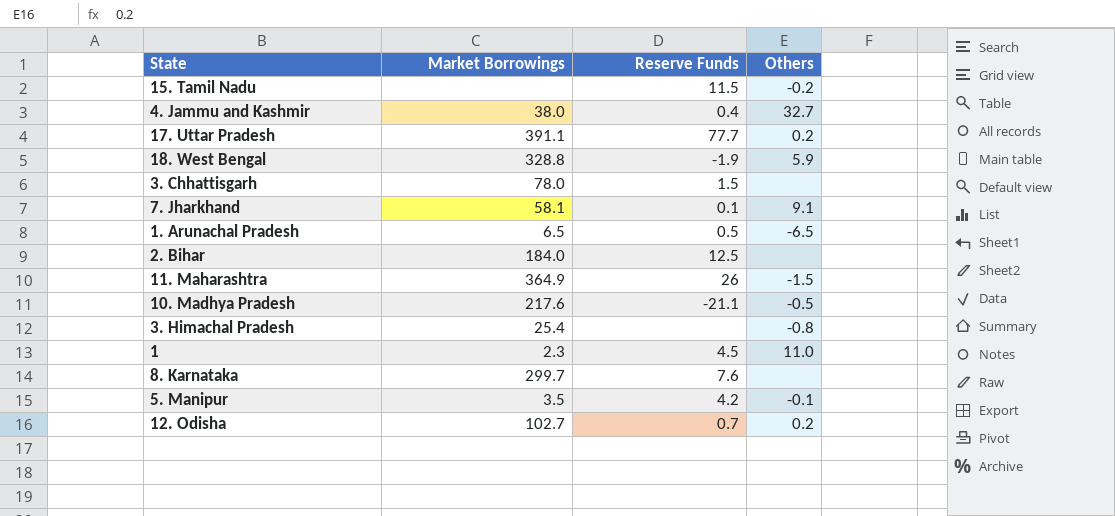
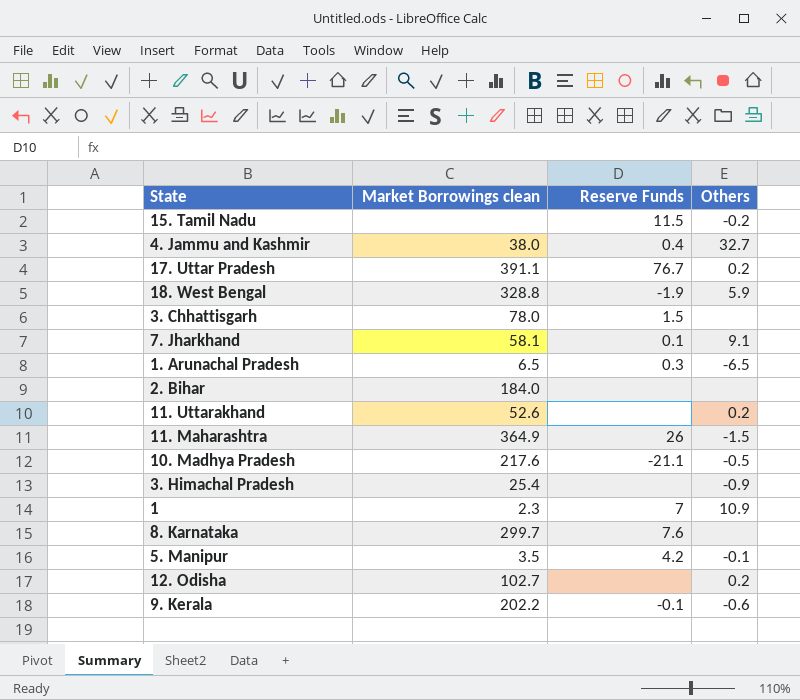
column name: Market Borrowings -> Market Borrowings clean
17. Uttar Pradesh | Reserve Funds: 77.7 -> 76.7
1. Arunachal Pradesh | Reserve Funds: 0.5 -> 0.3
2. Bihar | Reserve Funds: 12.5 -> none
row 11. Uttarakhand: none -> 52.6 | none | 0.2
3. Himachal Pradesh | Others: -0.8 -> -0.9
1 | Reserve Funds: 4.5 -> 7
1 | Others: 11.0 -> 10.9
12. Odisha | Reserve Funds: 0.7 -> none
row 9. Kerala: none -> 202.2 | -0.1 | -0.6

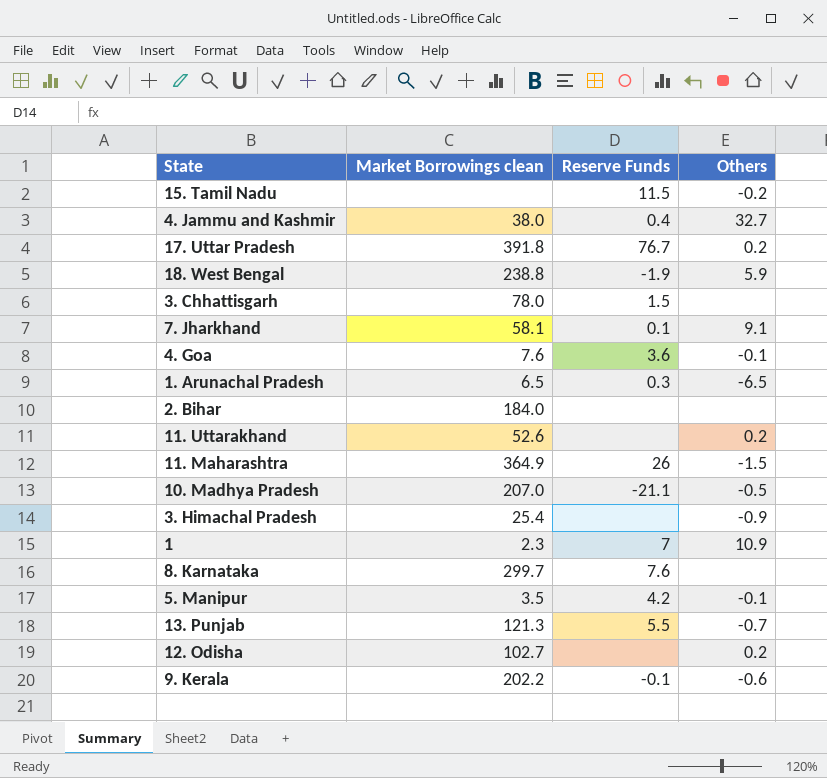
17. Uttar Pradesh | Market Borrowings clean: 391.1 -> 391.8
18. West Bengal | Market Borrowings clean: 328.8 -> 238.8
row 4. Goa: none -> 7.6 | 3.6 | -0.1
10. Madhya Pradesh | Market Borrowings clean: 217.6 -> 207.0
row 13. Punjab: none -> 121.3 | 5.5 | -0.7

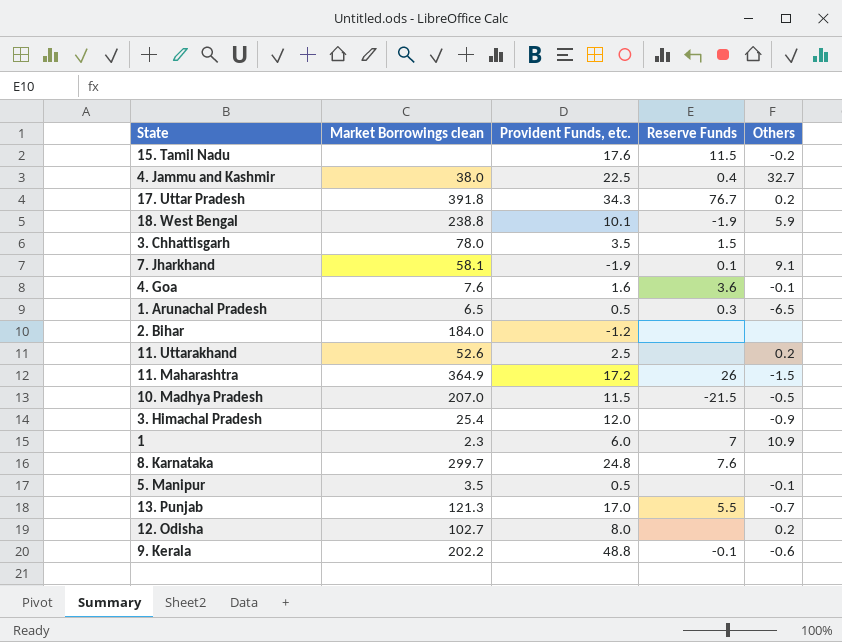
column Provident Funds, etc. | position: none -> 3
10. Madhya Pradesh | Reserve Funds: -21.1 -> -21.5
5. Manipur | Reserve Funds: 4.2 -> none

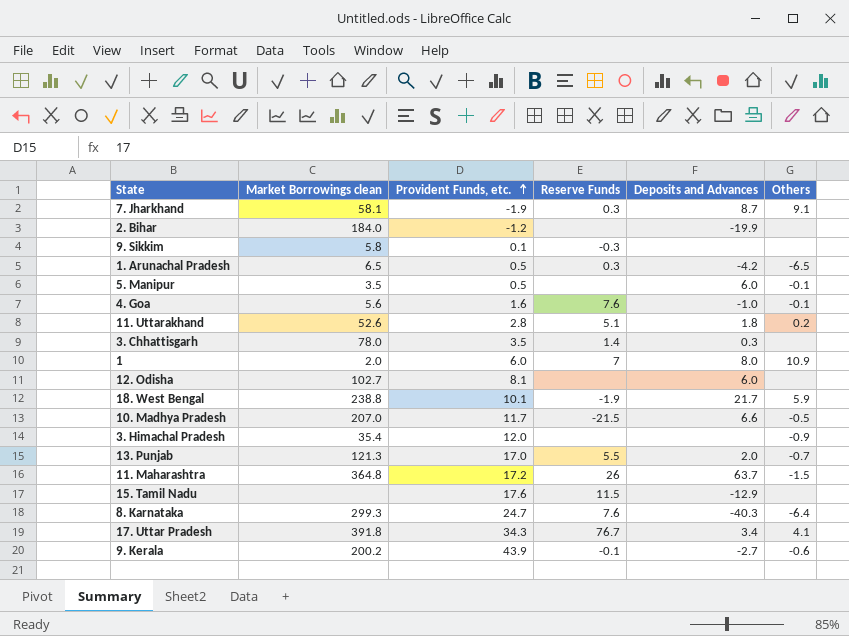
row order: none -> Provident Funds, etc. ascending
column Deposits and Advances | position: none -> 5
row 4. Jammu and Kashmir: 38.0 | 22.5 | 0.4 | 32.7 -> none
7. Jharkhand | Reserve Funds: 0.1 -> 0.3
row 9. Sikkim: none -> 5.8 | 0.1 | -0.3 | none | none
4. Goa | Market Borrowings clean: 7.6 -> 5.6
4. Goa | Reserve Funds: 3.6 -> 7.6
11. Uttarakhand | Provident Funds, etc.: 2.5 -> 2.8
11. Uttarakhand | Reserve Funds: none -> 5.1
3. Chhattisgarh | Reserve Funds: 1.5 -> 1.4
1 | Market Borrowings clean: 2.3 -> 2.0
12. Odisha | Provident Funds, etc.: 8.0 -> 8.1
12. Odisha | Others: 0.2 -> none
10. Madhya Pradesh | Provident Funds, etc.: 11.5 -> 11.7
3. Himachal Pradesh | Market Borrowings clean: 25.4 -> 35.4
11. Maharashtra | Market Borrowings clean: 364.9 -> 364.8
15. Tamil Nadu | Others: -0.2 -> none
8. Karnataka | Market Borrowings clean: 299.7 -> 299.3
8. Karnataka | Provident Funds, etc.: 24.8 -> 24.7
8. Karnataka | Others: none -> -6.4
17. Uttar Pradesh | Others: 0.2 -> 4.1
9. Kerala | Market Borrowings clean: 202.2 -> 200.2
9. Kerala | Provident Funds, etc.: 48.8 -> 43.9

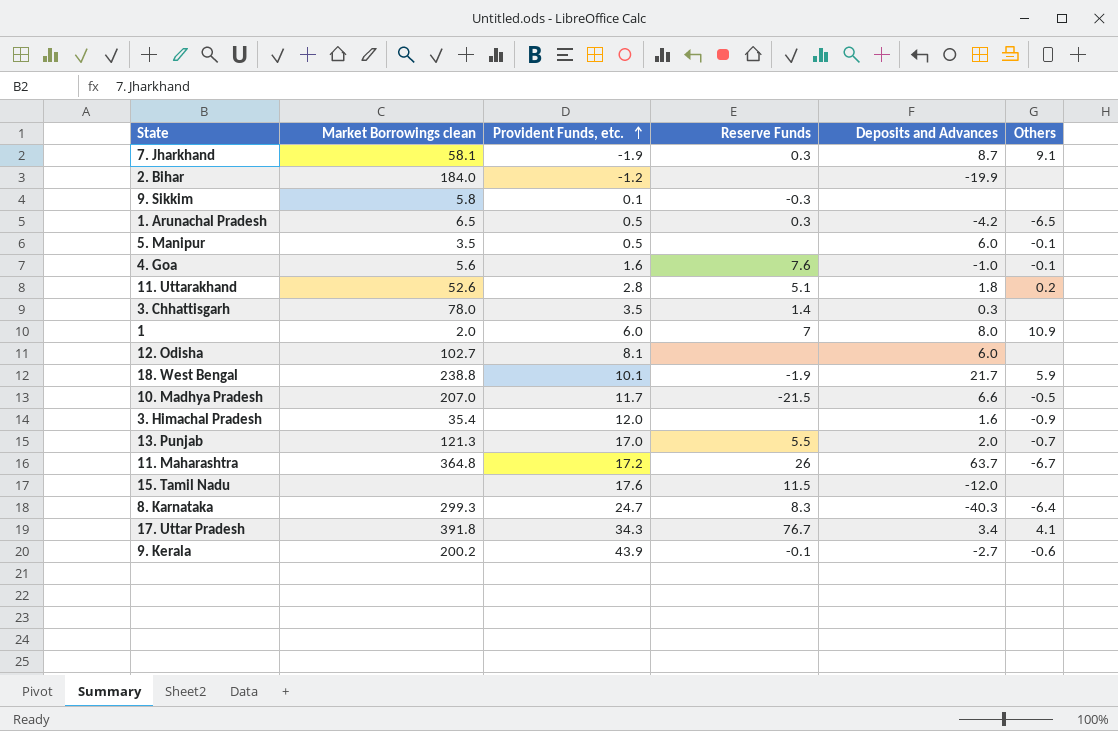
3. Himachal Pradesh | Deposits and Advances: none -> 1.6
11. Maharashtra | Others: -1.5 -> -6.7
15. Tamil Nadu | Deposits and Advances: -12.9 -> -12.0
8. Karnataka | Reserve Funds: 7.6 -> 8.3

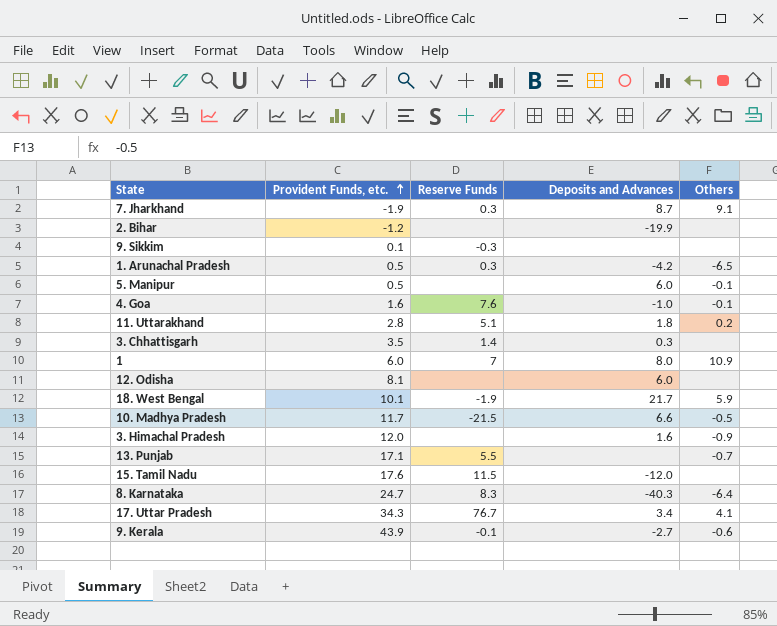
column Market Borrowings clean | position: 2 -> none
row 11. Maharashtra: 364.8 | 17.2 | 26 | 63.7 | -6.7 -> none
13. Punjab | Provident Funds, etc.: 17.0 -> 17.1
13. Punjab | Deposits and Advances: 2.0 -> none

